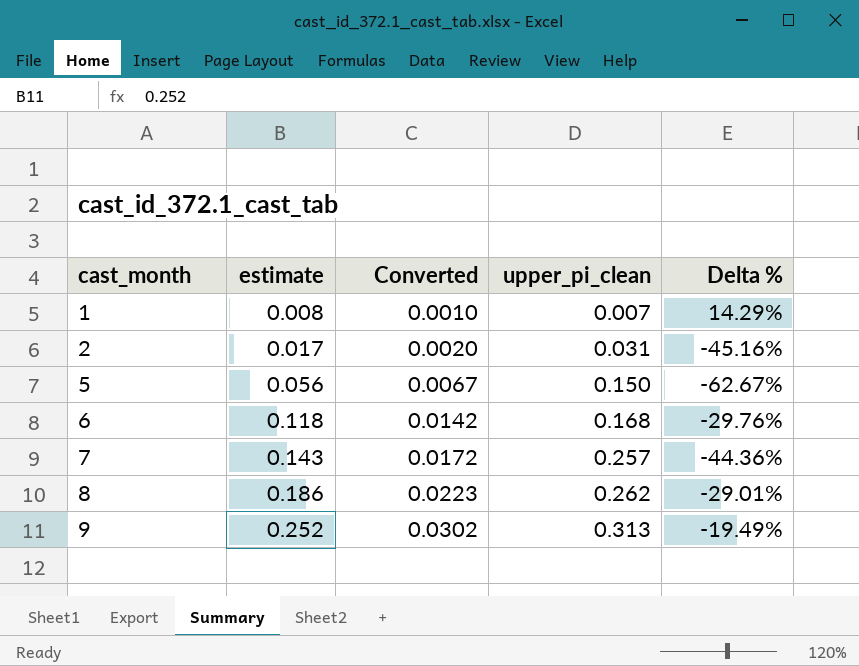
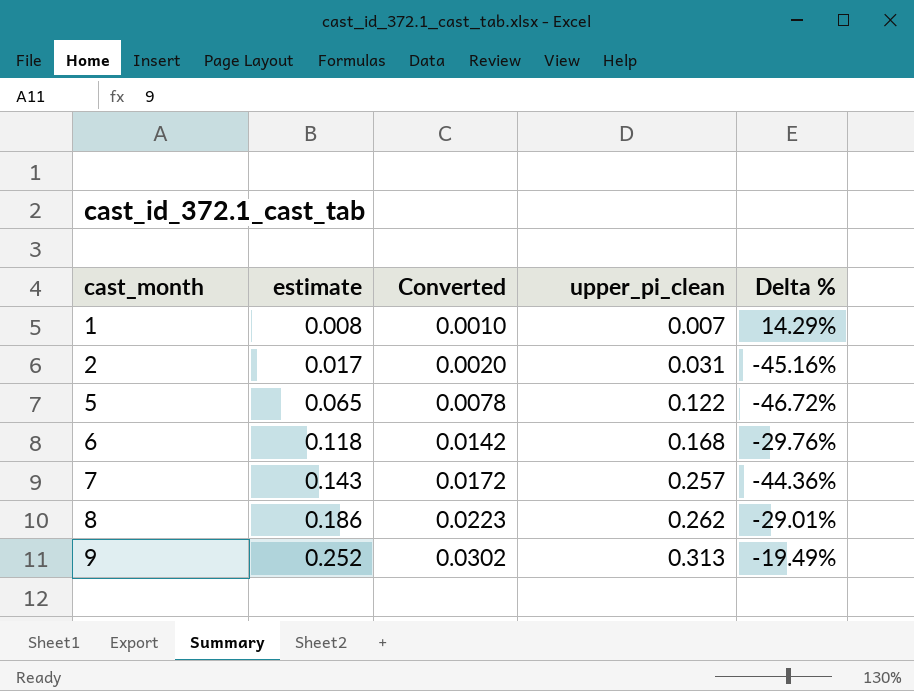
5 | estimate: 0.056 -> 0.065
5 | Converted: 0.0067 -> 0.0078
5 | upper_pi_clean: 0.150 -> 0.122
5 | Delta %: -62.67% -> -46.72%

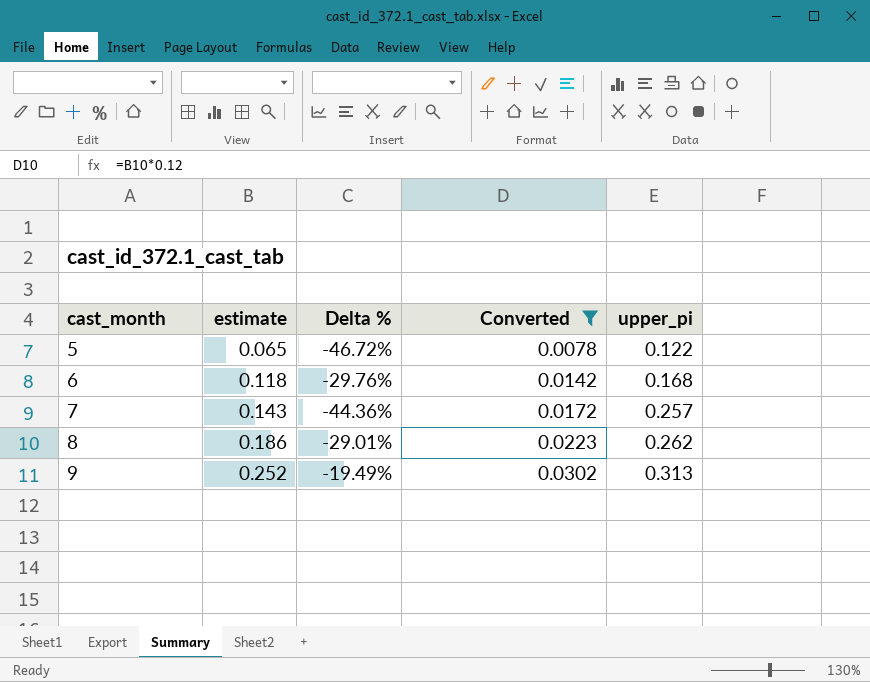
filter: none -> Converted >= 0.0078
column Delta % | position: 5 -> 3
column name: upper_pi_clean -> upper_pi

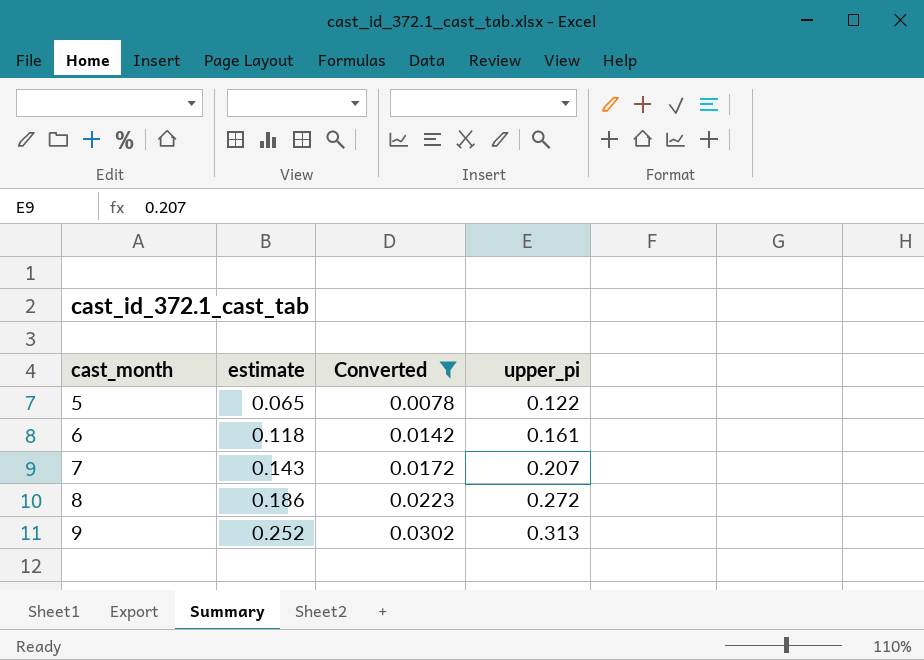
column Delta % | formula: ([estimate] - [upper_pi]) / [upper_pi] -> none
6 | upper_pi: 0.168 -> 0.161
7 | upper_pi: 0.257 -> 0.207
8 | upper_pi: 0.262 -> 0.272

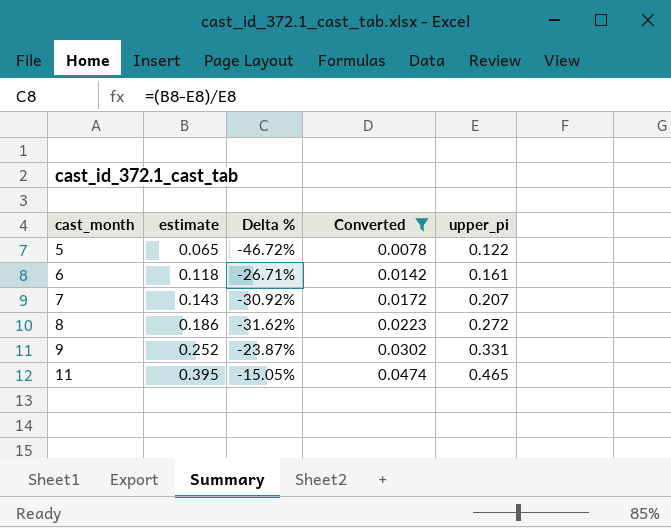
column Delta % | formula: none -> ([estimate] - [upper_pi]) / [upper_pi]
9 | upper_pi: 0.313 -> 0.331
row 11: none -> 0.395 | -15.05% | 0.0474 | 0.465

